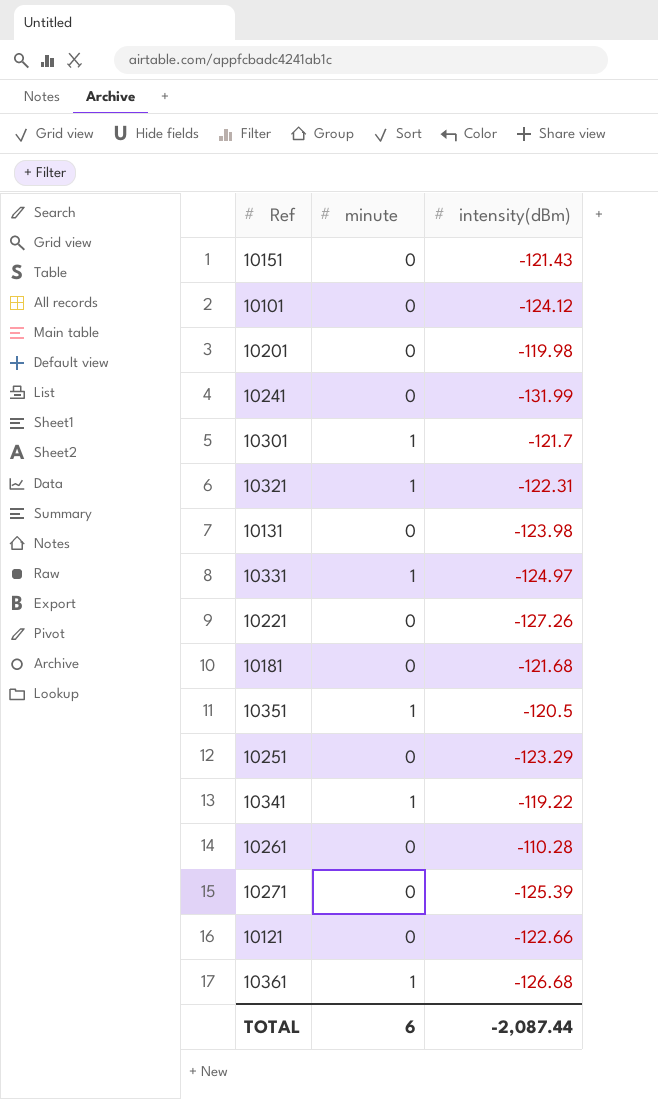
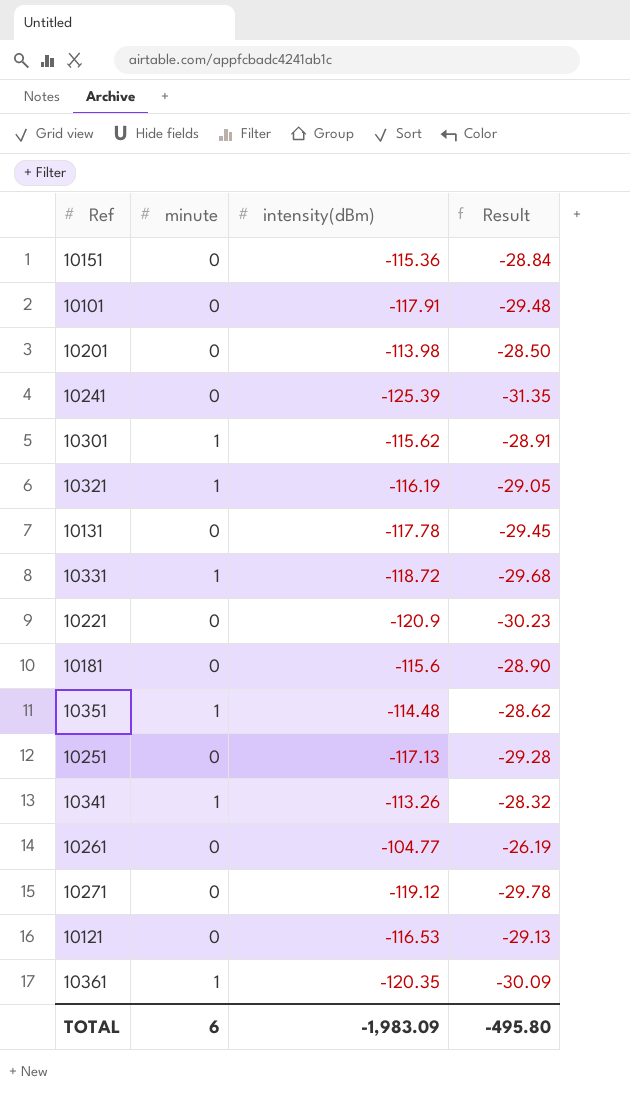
column Result | formula: none -> [intensity(dBm)] * 0.25
10151 | intensity(dBm): -121.43 -> -115.36
10101 | intensity(dBm): -124.12 -> -117.91
10201 | intensity(dBm): -119.98 -> -113.98
10241 | intensity(dBm): -131.99 -> -125.39
10301 | intensity(dBm): -121.7 -> -115.62
10321 | intensity(dBm): -122.31 -> -116.19
10131 | intensity(dBm): -123.98 -> -117.78
10331 | intensity(dBm): -124.97 -> -118.72
10221 | intensity(dBm): -127.26 -> -120.9
10181 | intensity(dBm): -121.68 -> -115.6
10351 | intensity(dBm): -120.5 -> -114.48
10251 | intensity(dBm): -123.29 -> -117.13
10341 | intensity(dBm): -119.22 -> -113.26
10261 | intensity(dBm): -110.28 -> -104.77
10271 | intensity(dBm): -125.39 -> -119.12
10121 | intensity(dBm): -122.66 -> -116.53
10361 | intensity(dBm): -126.68 -> -120.35
TOTAL | intensity(dBm): -2,087.44 -> -1,983.09

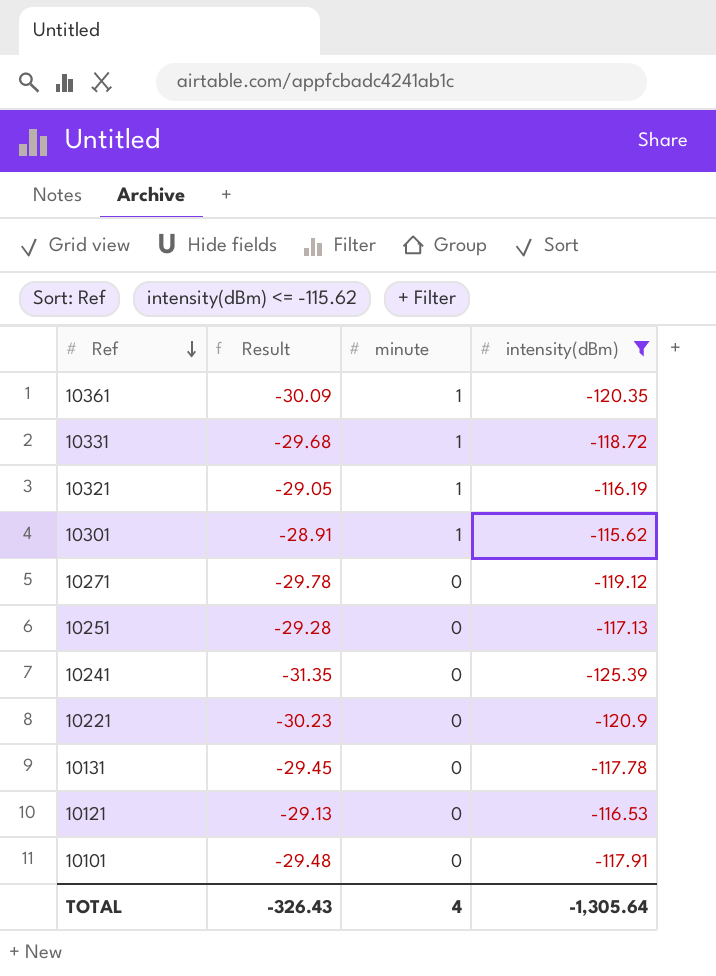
filter: none -> intensity(dBm) <= -115.62
row order: none -> Ref descending
column Result | position: 4 -> 2
TOTAL | Result: -495.80 -> -326.43
TOTAL | minute: 6 -> 4
TOTAL | intensity(dBm): -1,983.09 -> -1,305.64

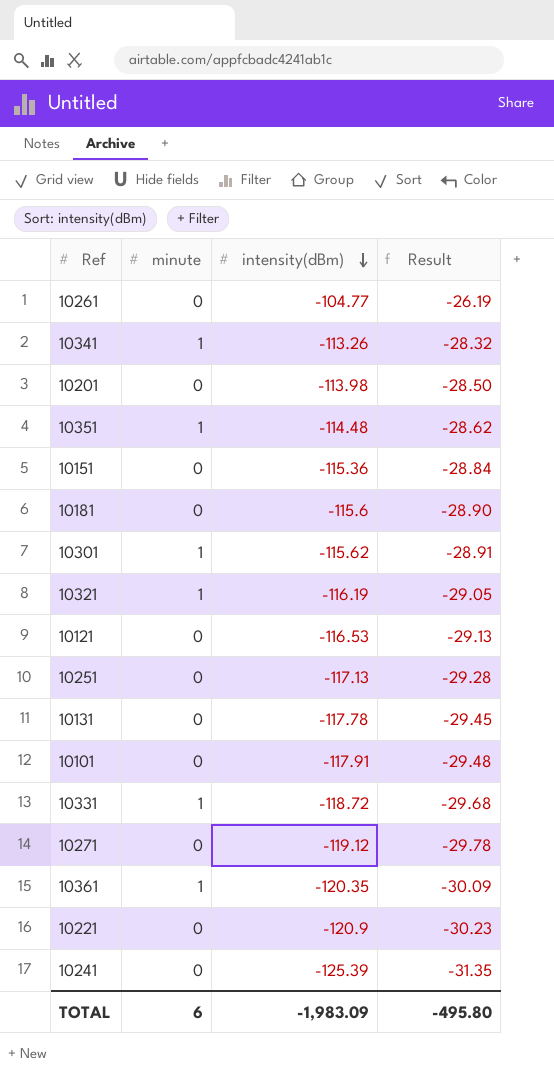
filter: intensity(dBm) <= -115.62 -> none
row order: Ref descending -> intensity(dBm) descending
column Result | position: 2 -> 4
TOTAL | minute: 4 -> 6
TOTAL | intensity(dBm): -1,305.64 -> -1,983.09
TOTAL | Result: -326.43 -> -495.80

